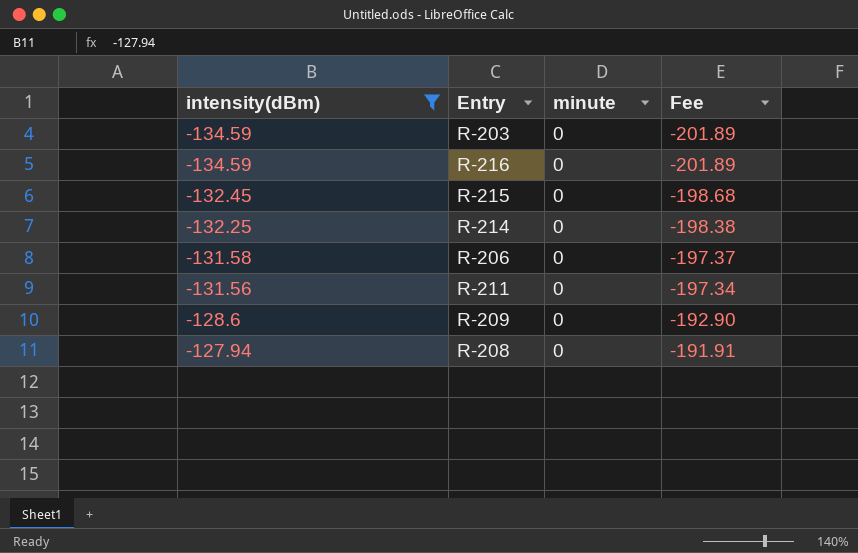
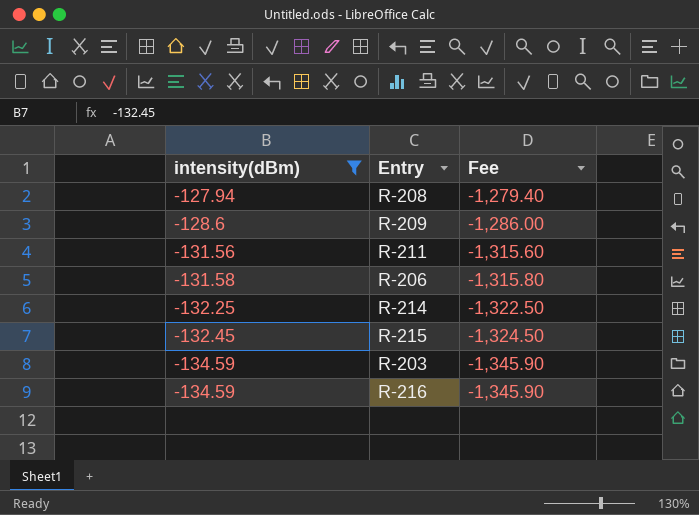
row order: intensity(dBm) ascending -> intensity(dBm) descending
column minute | position: 3 -> none
column Fee | formula: [intensity(dBm)] * 1.5 -> [intensity(dBm)] * 10

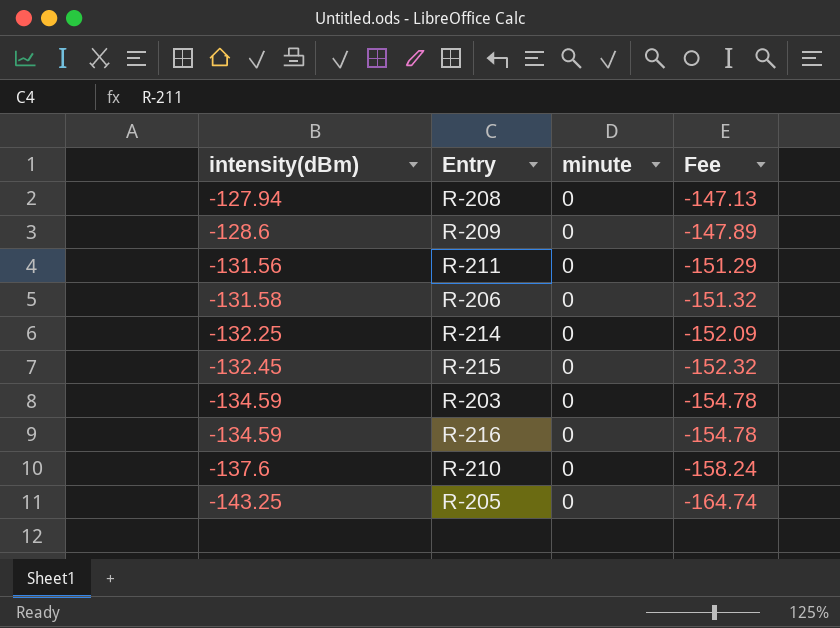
filter: intensity(dBm) >= -134.59 -> none
column minute | position: none -> 3
column Fee | formula: [intensity(dBm)] * 10 -> [intensity(dBm)] * 1.15

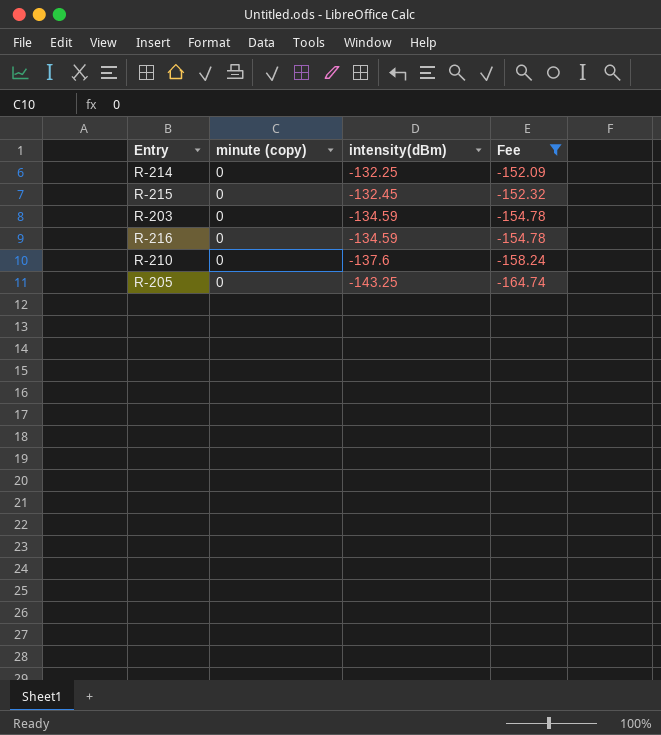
filter: none -> Fee <= -152.09
column name: minute -> minute (copy)
column intensity(dBm) | position: 1 -> 3

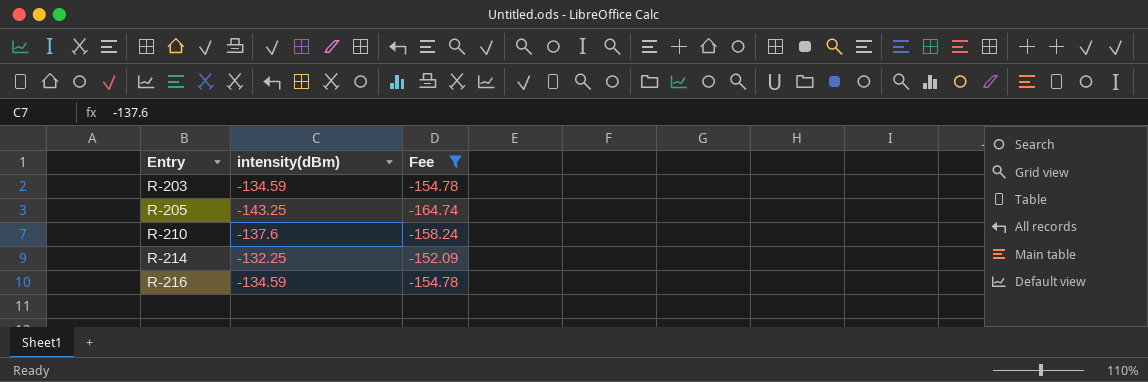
row order: intensity(dBm) descending -> Entry ascending
column minute (copy) | position: 2 -> none
row R-215: 0 | -132.45 | -152.32 -> none

